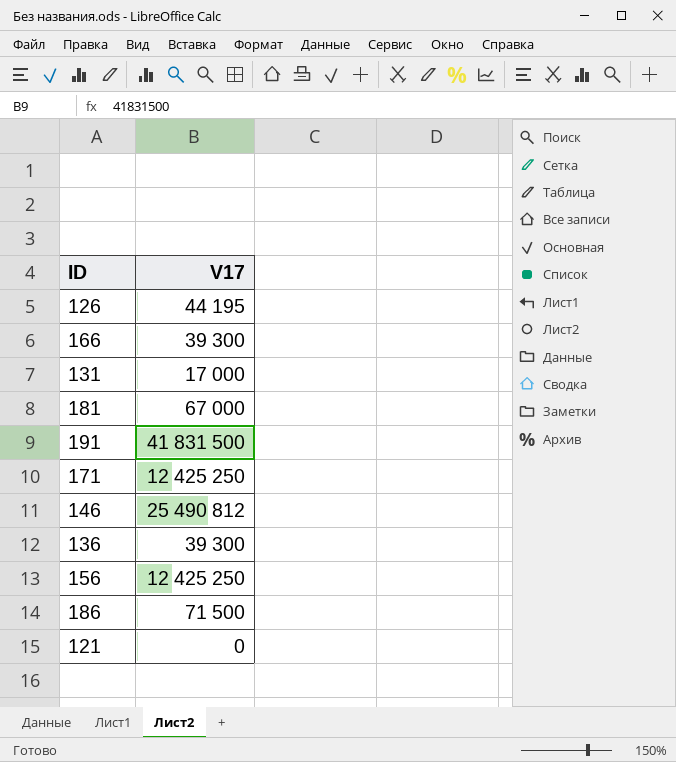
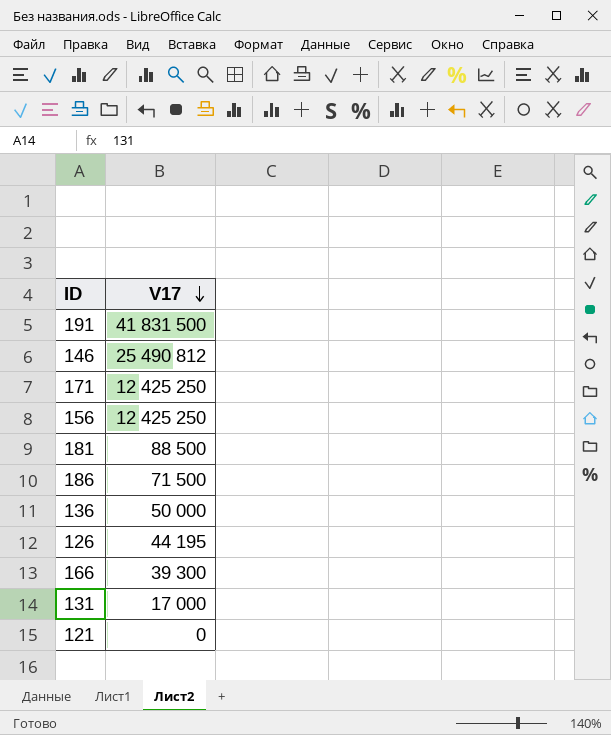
row order: none -> V17 descending
181 | V17: 67 000 -> 88 500
136 | V17: 39 300 -> 50 000

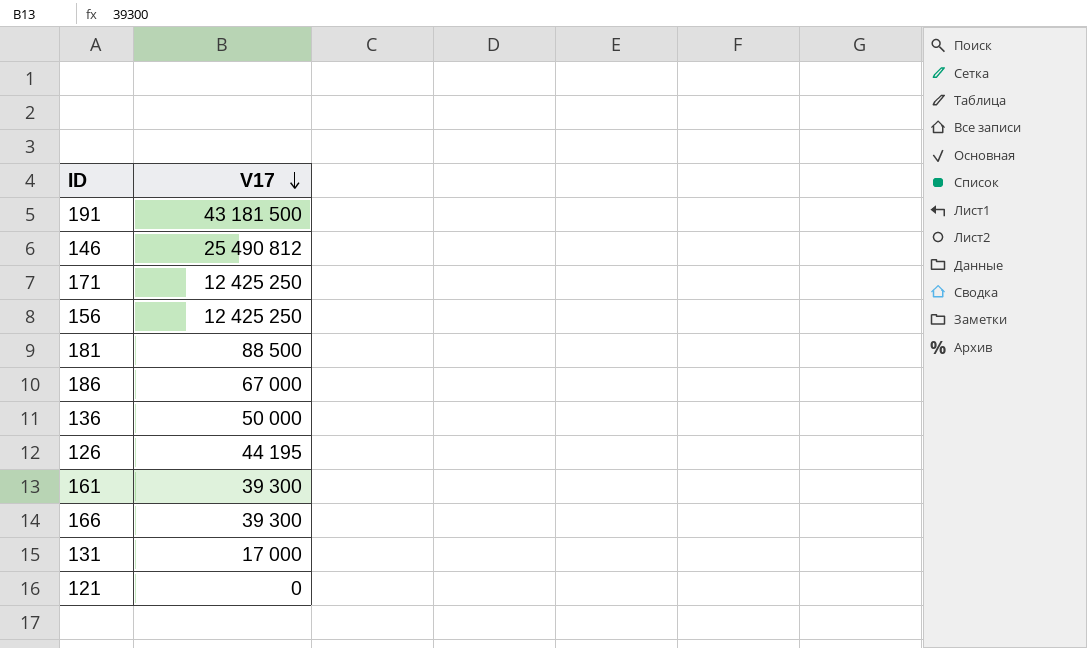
191 | V17: 41 831 500 -> 43 181 500
186 | V17: 71 500 -> 67 000
row 161: none -> 39 300

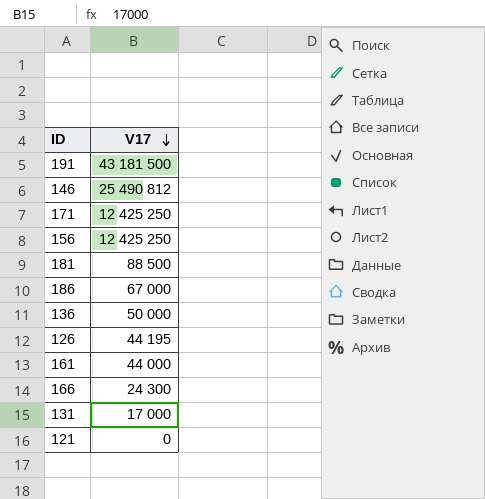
161 | V17: 39 300 -> 44 000
166 | V17: 39 300 -> 24 300

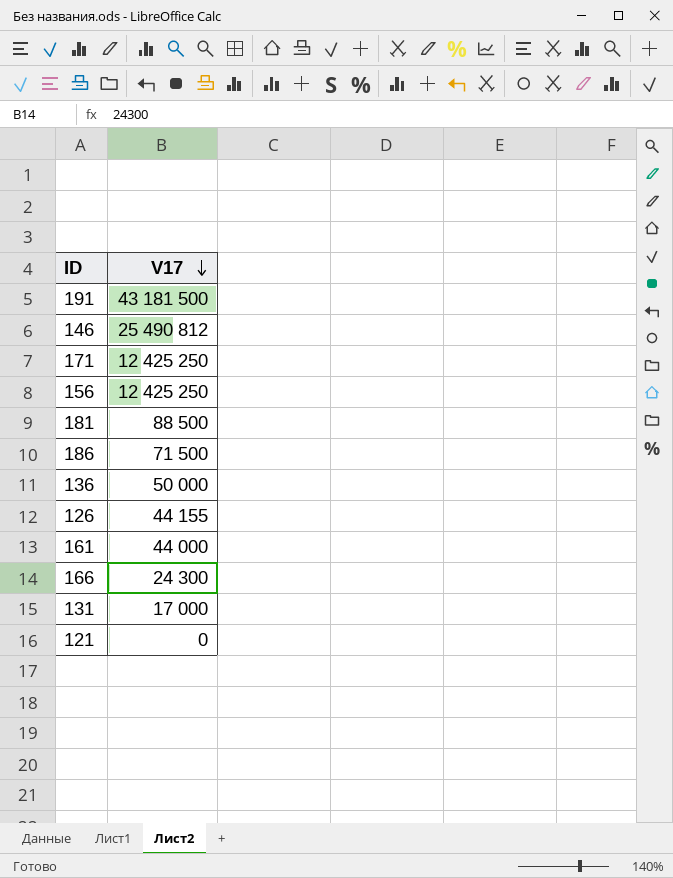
186 | V17: 67 000 -> 71 500
126 | V17: 44 195 -> 44 155

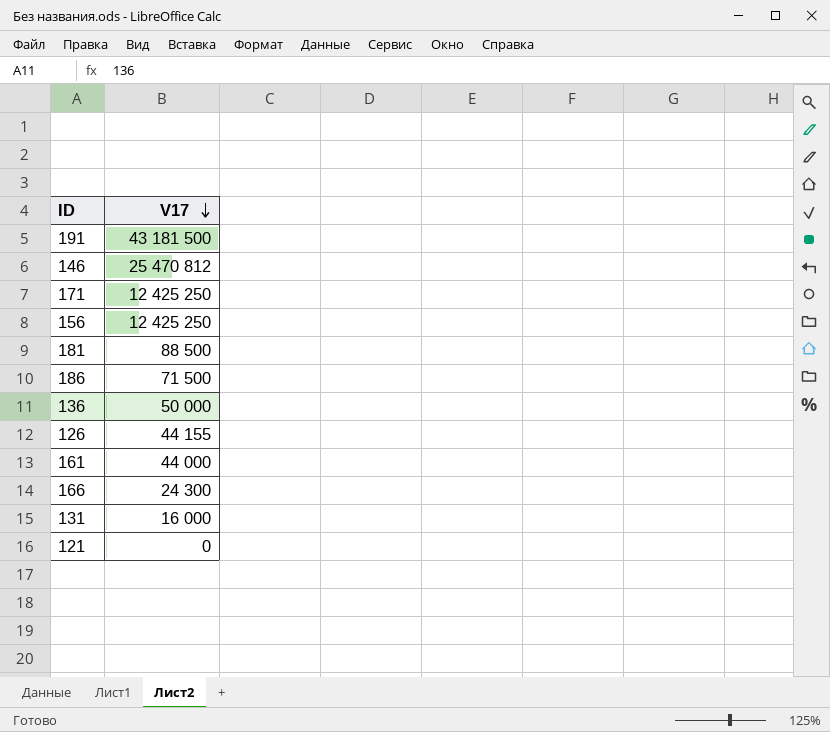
146 | V17: 25 490 812 -> 25 470 812
131 | V17: 17 000 -> 16 000

